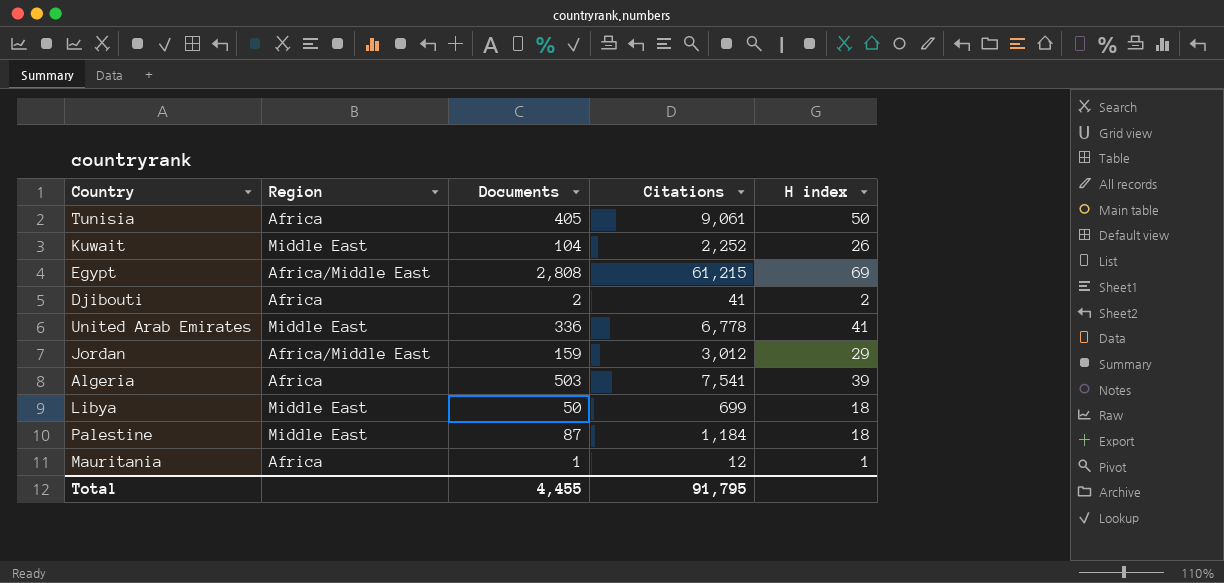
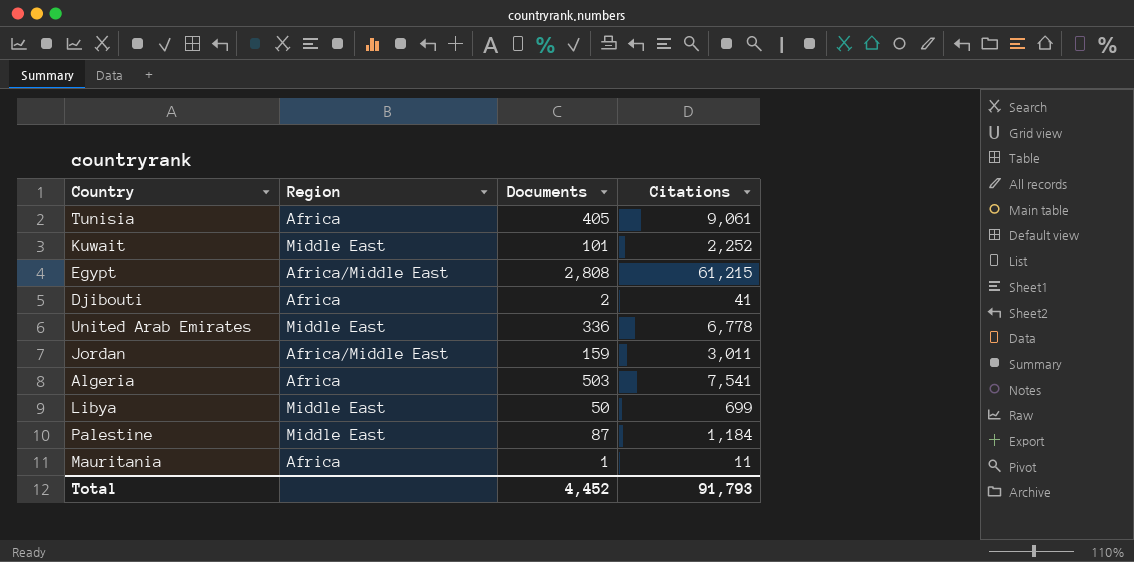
column H index | position: 5 -> none
Kuwait | Documents: 104 -> 101
Jordan | Citations: 3,012 -> 3,011
Mauritania | Citations: 12 -> 11
Total | Documents: 4,455 -> 4,452
Total | Citations: 91,795 -> 91,793

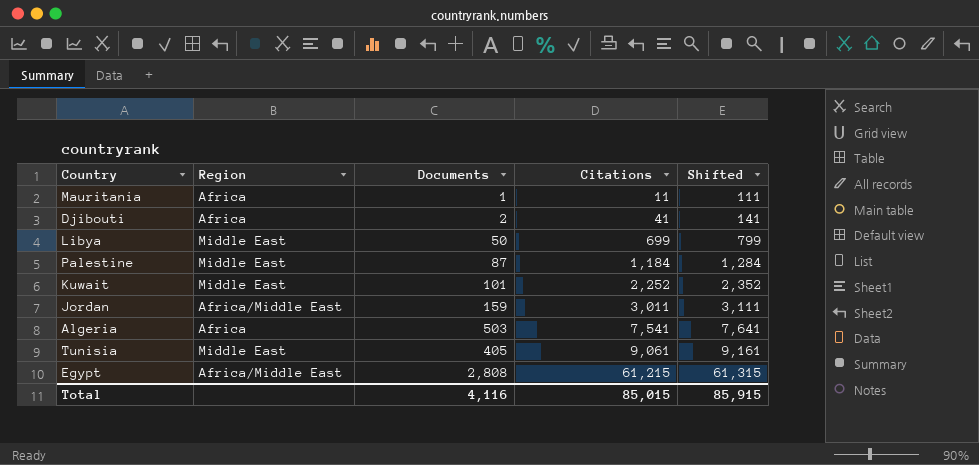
row order: none -> Citations ascending
column Shifted | formula: none -> [Citations] + 100
row United Arab Emirates: Middle East | 336 | 6,778 -> none
Tunisia | Region: Africa -> Middle East
Total | Documents: 4,452 -> 4,116
Total | Citations: 91,793 -> 85,015

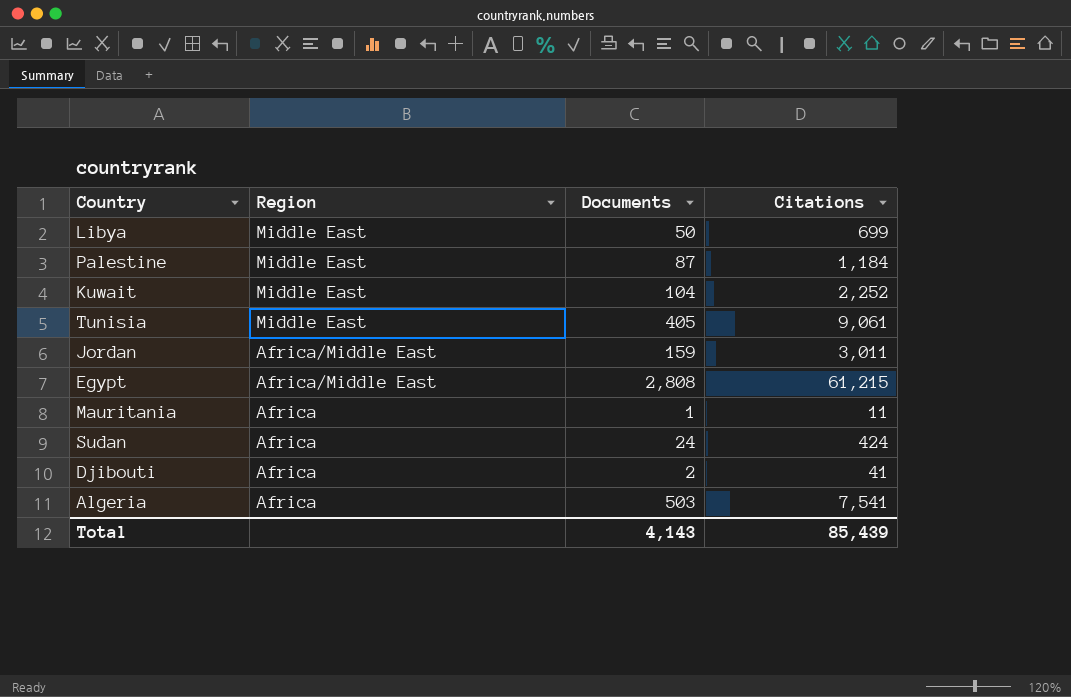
row order: Citations ascending -> Region descending
column Shifted | formula: [Citations] + 100 -> none
Kuwait | Documents: 101 -> 104
row Sudan: none -> Africa | 24 | 424
Total | Documents: 4,116 -> 4,143
Total | Citations: 85,015 -> 85,439

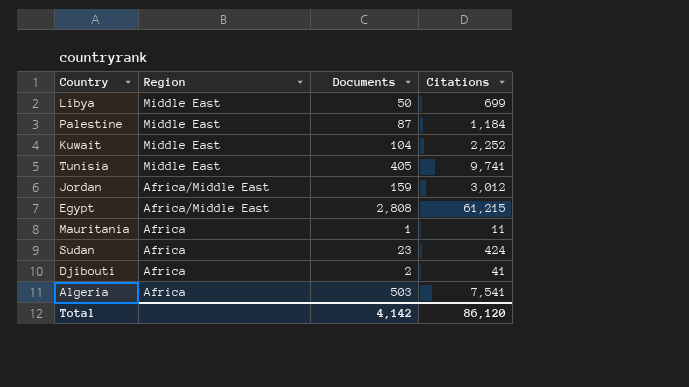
Tunisia | Citations: 9,061 -> 9,741
Jordan | Citations: 3,011 -> 3,012
Sudan | Documents: 24 -> 23
Total | Documents: 4,143 -> 4,142
Total | Citations: 85,439 -> 86,120

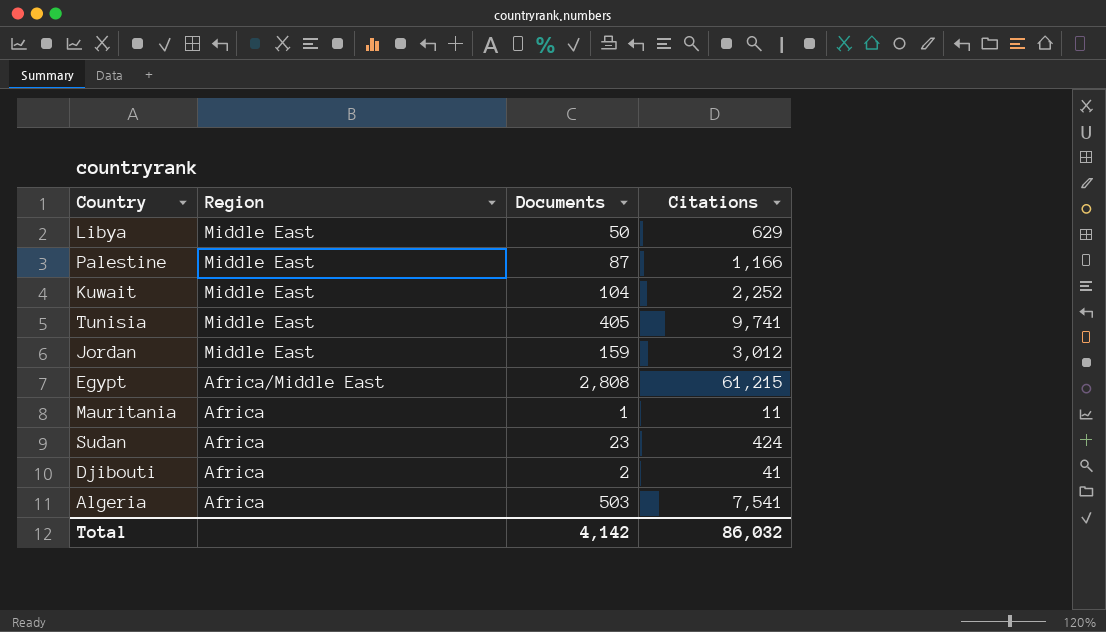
Libya | Citations: 699 -> 629
Palestine | Citations: 1,184 -> 1,166
Jordan | Region: Africa/Middle East -> Middle East
Total | Citations: 86,120 -> 86,032

